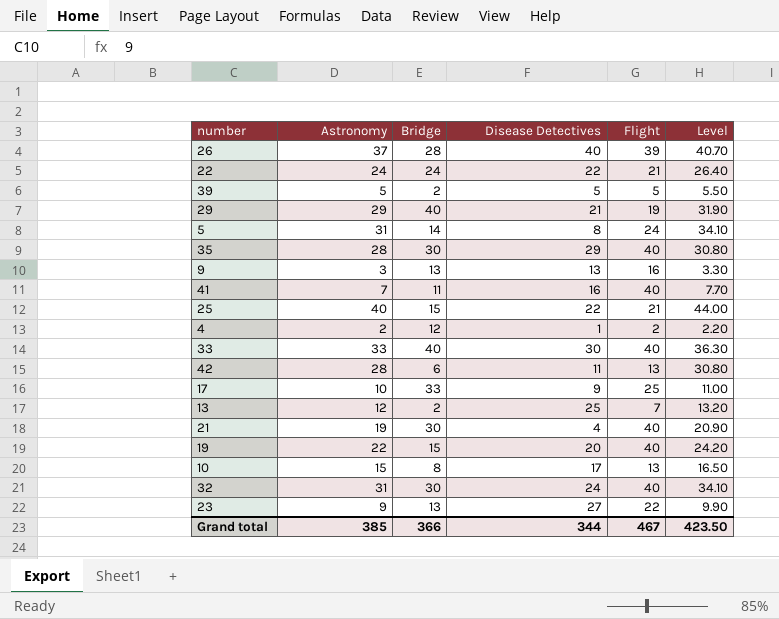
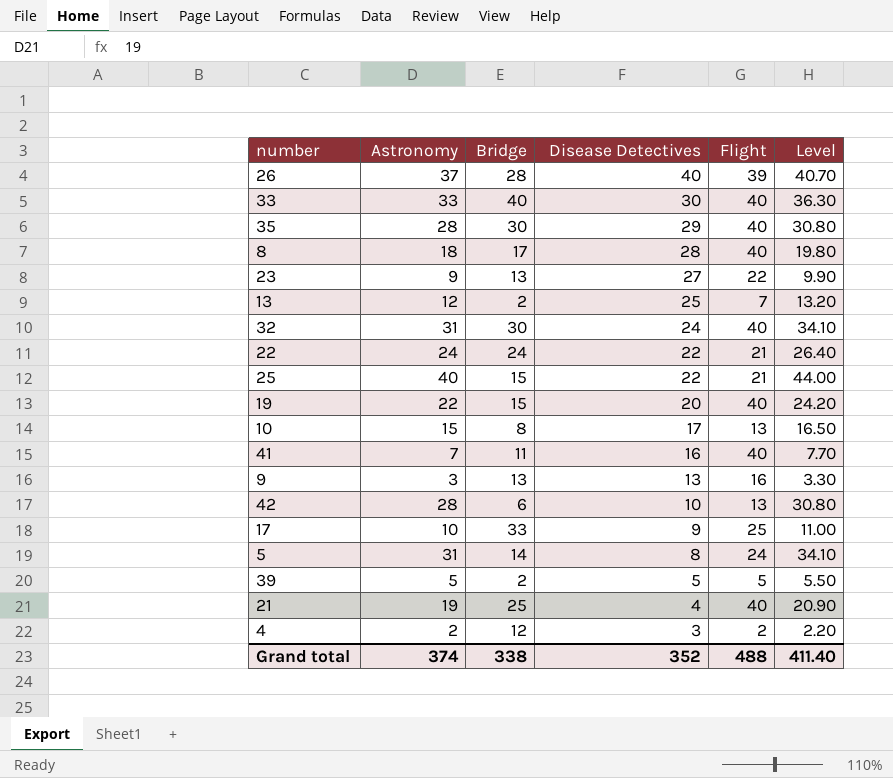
row order: none -> Disease Detectives descending
row 29: 29 | 40 | 21 | 19 | 31.90 -> none
row 8: none -> 18 | 17 | 28 | 40 | 19.80
42 | Disease Detectives: 11 -> 10
21 | Bridge: 30 -> 25
4 | Disease Detectives: 1 -> 3
Grand total | Astronomy: 385 -> 374
Grand total | Bridge: 366 -> 338
Grand total | Disease Detectives: 344 -> 352
Grand total | Flight: 467 -> 488
Grand total | Level: 423.50 -> 411.40

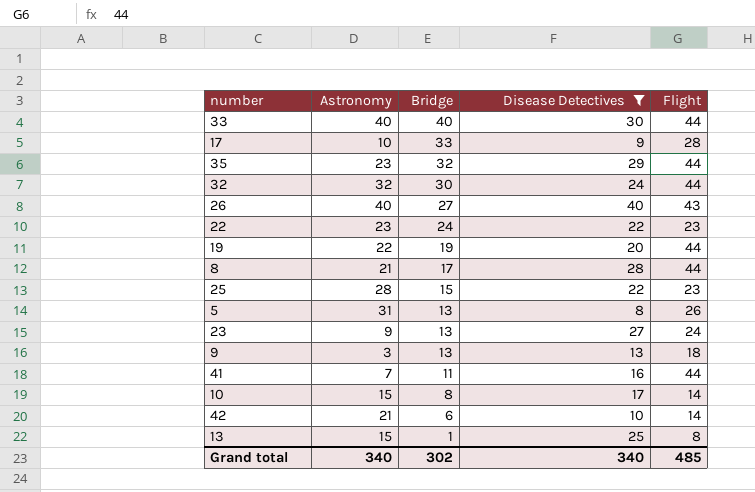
filter: none -> Disease Detectives >= 8
row order: Disease Detectives descending -> Bridge descending
column Level | formula: [Astronomy] * 1.1 -> none
33 | Astronomy: 33 -> 40
33 | Flight: 40 -> 44
17 | Flight: 25 -> 28
35 | Astronomy: 28 -> 23
35 | Bridge: 30 -> 32
35 | Flight: 40 -> 44
32 | Astronomy: 31 -> 32
32 | Flight: 40 -> 44
26 | Astronomy: 37 -> 40
26 | Bridge: 28 -> 27
26 | Flight: 39 -> 43
22 | Astronomy: 24 -> 23
22 | Flight: 21 -> 23
19 | Bridge: 15 -> 19
19 | Flight: 40 -> 44
8 | Astronomy: 18 -> 21
8 | Flight: 40 -> 44
25 | Astronomy: 40 -> 28
25 | Flight: 21 -> 23
5 | Bridge: 14 -> 13
5 | Flight: 24 -> 26
23 | Flight: 22 -> 24
9 | Flight: 16 -> 18
41 | Flight: 40 -> 44
10 | Flight: 13 -> 14
42 | Astronomy: 28 -> 21
42 | Flight: 13 -> 14
13 | Astronomy: 12 -> 15
13 | Bridge: 2 -> 1
13 | Flight: 7 -> 8
Grand total | Astronomy: 374 -> 340
Grand total | Bridge: 338 -> 302
Grand total | Disease Detectives: 352 -> 340
Grand total | Flight: 488 -> 485

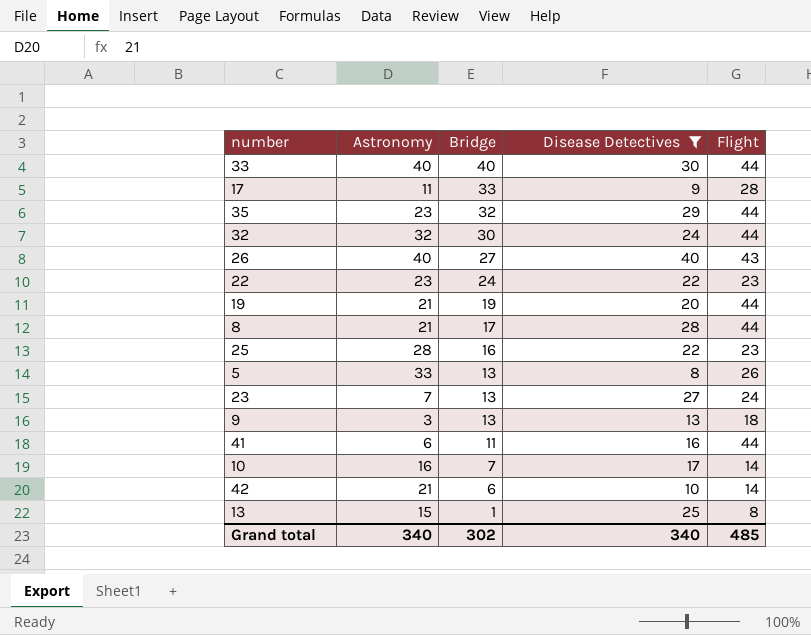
17 | Astronomy: 10 -> 11
19 | Astronomy: 22 -> 21
25 | Bridge: 15 -> 16
5 | Astronomy: 31 -> 33
23 | Astronomy: 9 -> 7
41 | Astronomy: 7 -> 6
10 | Astronomy: 15 -> 16
10 | Bridge: 8 -> 7

